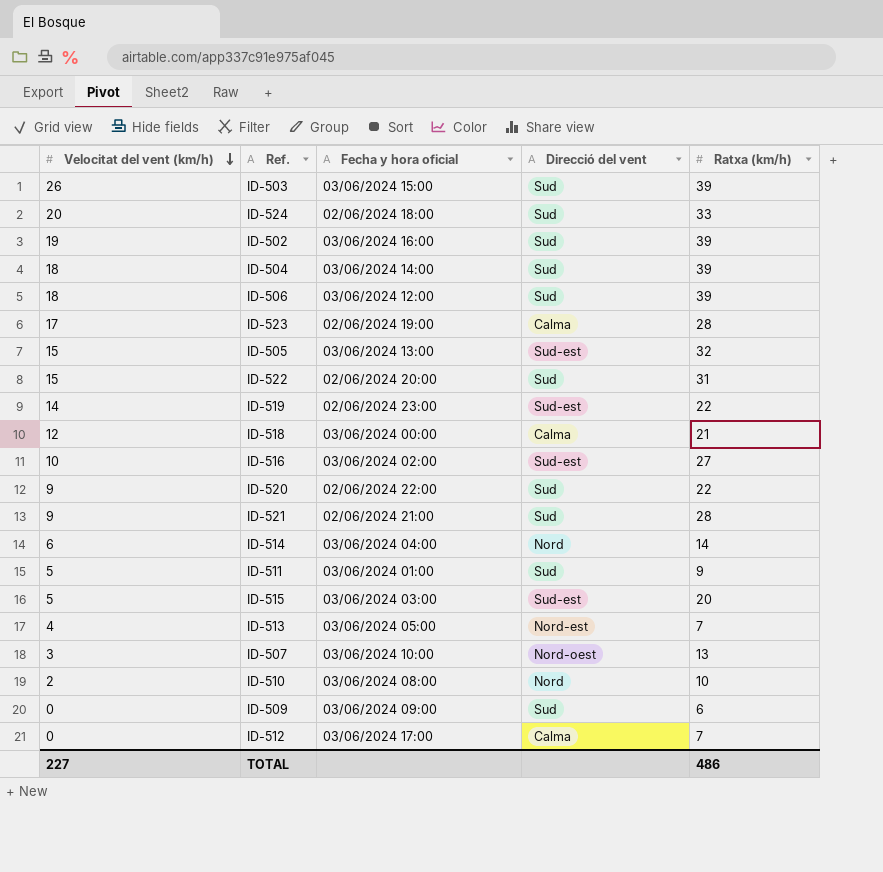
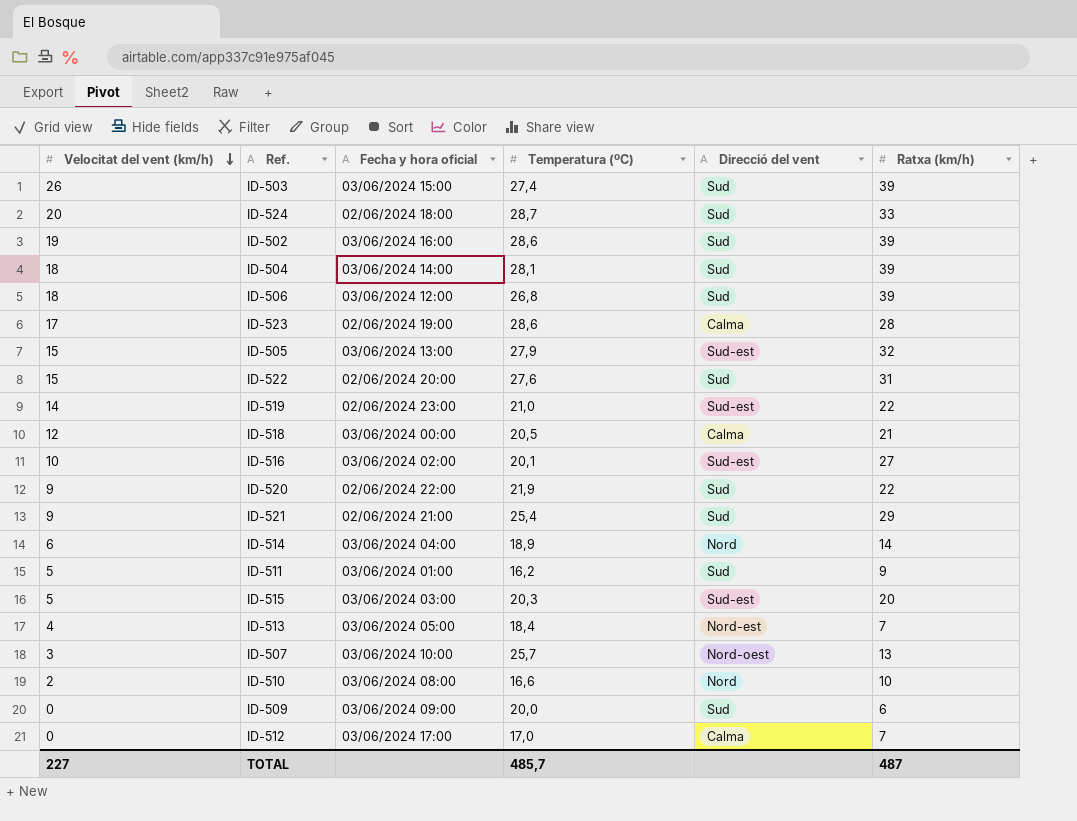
column Temperatura (ºC) | position: none -> 4
ID-521 | Ratxa (km/h): 28 -> 29
TOTAL | Ratxa (km/h): 486 -> 487

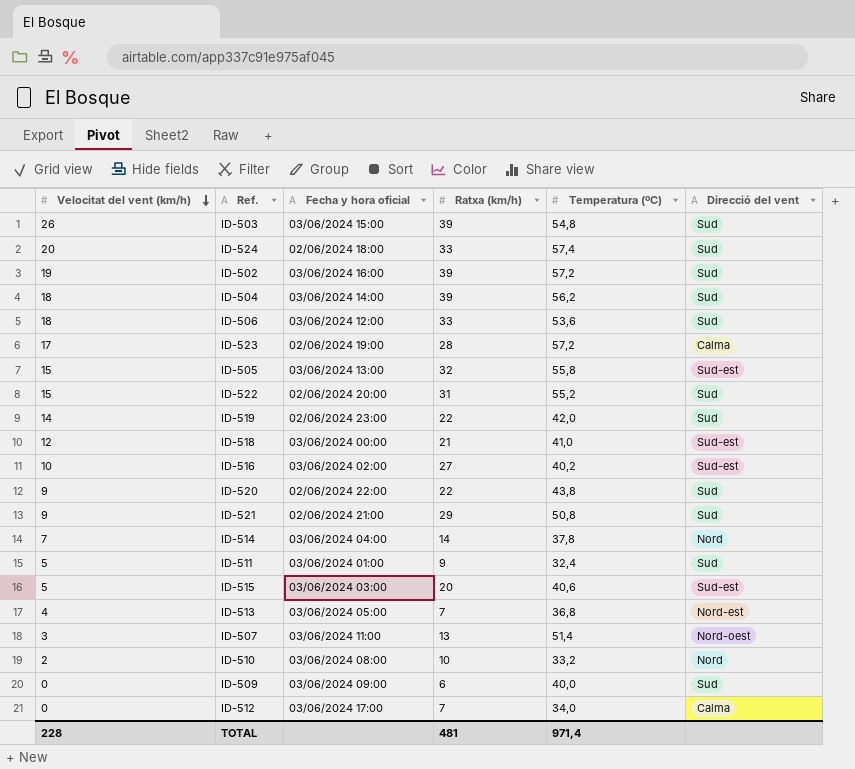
column Ratxa (km/h) | position: 6 -> 4
ID-503 | Temperatura (ºC): 27,4 -> 54,8
ID-524 | Temperatura (ºC): 28,7 -> 57,4
ID-502 | Temperatura (ºC): 28,6 -> 57,2
ID-504 | Temperatura (ºC): 28,1 -> 56,2
ID-506 | Ratxa (km/h): 39 -> 33
ID-506 | Temperatura (ºC): 26,8 -> 53,6
ID-523 | Temperatura (ºC): 28,6 -> 57,2
ID-505 | Temperatura (ºC): 27,9 -> 55,8
ID-522 | Temperatura (ºC): 27,6 -> 55,2
ID-519 | Temperatura (ºC): 21,0 -> 42,0
ID-519 | Direcció del vent: Sud-est -> Sud
ID-518 | Temperatura (ºC): 20,5 -> 41,0
ID-518 | Direcció del vent: Calma -> Sud-est
ID-516 | Temperatura (ºC): 20,1 -> 40,2
ID-520 | Temperatura (ºC): 21,9 -> 43,8
ID-521 | Temperatura (ºC): 25,4 -> 50,8
ID-514 | Velocitat del vent (km/h): 6 -> 7
ID-514 | Temperatura (ºC): 18,9 -> 37,8
ID-511 | Temperatura (ºC): 16,2 -> 32,4
ID-515 | Temperatura (ºC): 20,3 -> 40,6
ID-513 | Temperatura (ºC): 18,4 -> 36,8
ID-507 | Fecha y hora oficial: 03/06/2024 10:00 -> 03/06/2024 11:00
ID-507 | Temperatura (ºC): 25,7 -> 51,4
ID-510 | Temperatura (ºC): 16,6 -> 33,2
ID-509 | Temperatura (ºC): 20,0 -> 40,0
ID-512 | Temperatura (ºC): 17,0 -> 34,0
TOTAL | Velocitat del vent (km/h): 227 -> 228
TOTAL | Ratxa (km/h): 487 -> 481
TOTAL | Temperatura (ºC): 485,7 -> 971,4

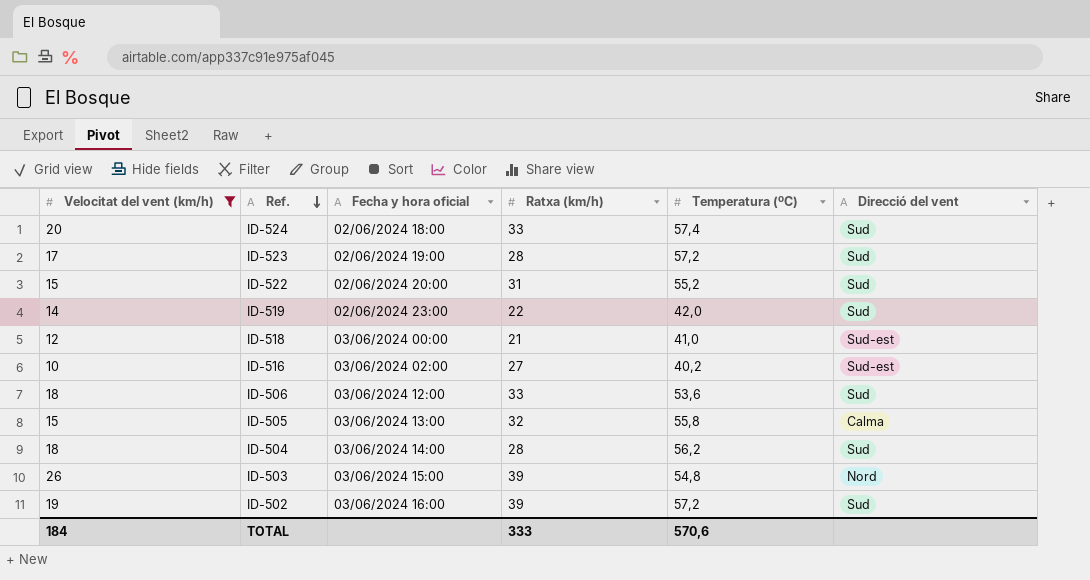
filter: none -> Velocitat del vent (km/h) >= 10
row order: Velocitat del vent (km/h) descending -> Ref. descending
ID-523 | Direcció del vent: Calma -> Sud
ID-505 | Direcció del vent: Sud-est -> Calma
ID-504 | Ratxa (km/h): 39 -> 28
ID-503 | Direcció del vent: Sud -> Nord
TOTAL | Velocitat del vent (km/h): 228 -> 184
TOTAL | Ratxa (km/h): 481 -> 333
TOTAL | Temperatura (ºC): 971,4 -> 570,6

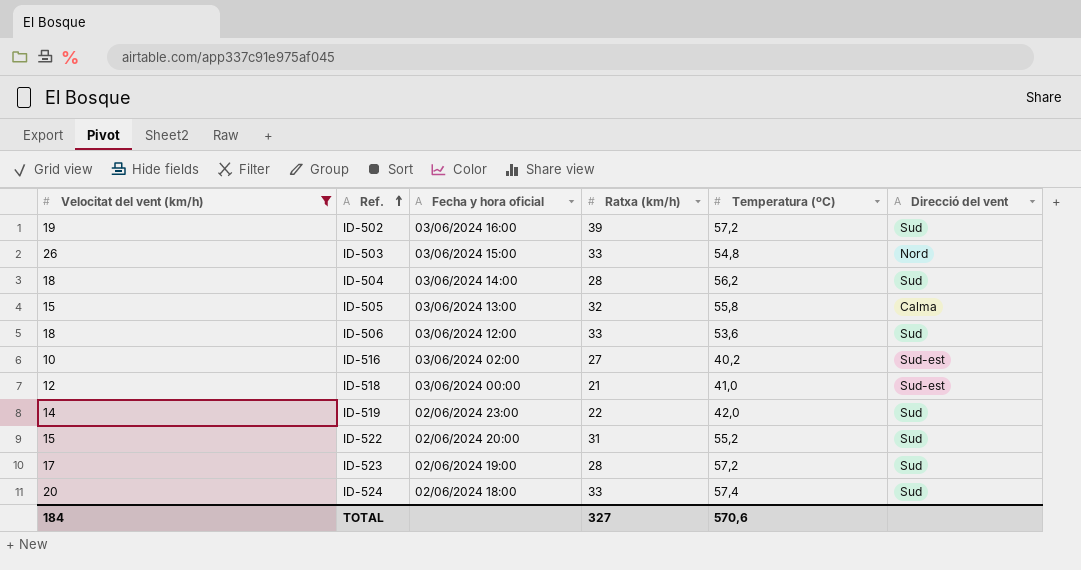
row order: Ref. descending -> Ref. ascending
ID-503 | Ratxa (km/h): 39 -> 33
TOTAL | Ratxa (km/h): 333 -> 327

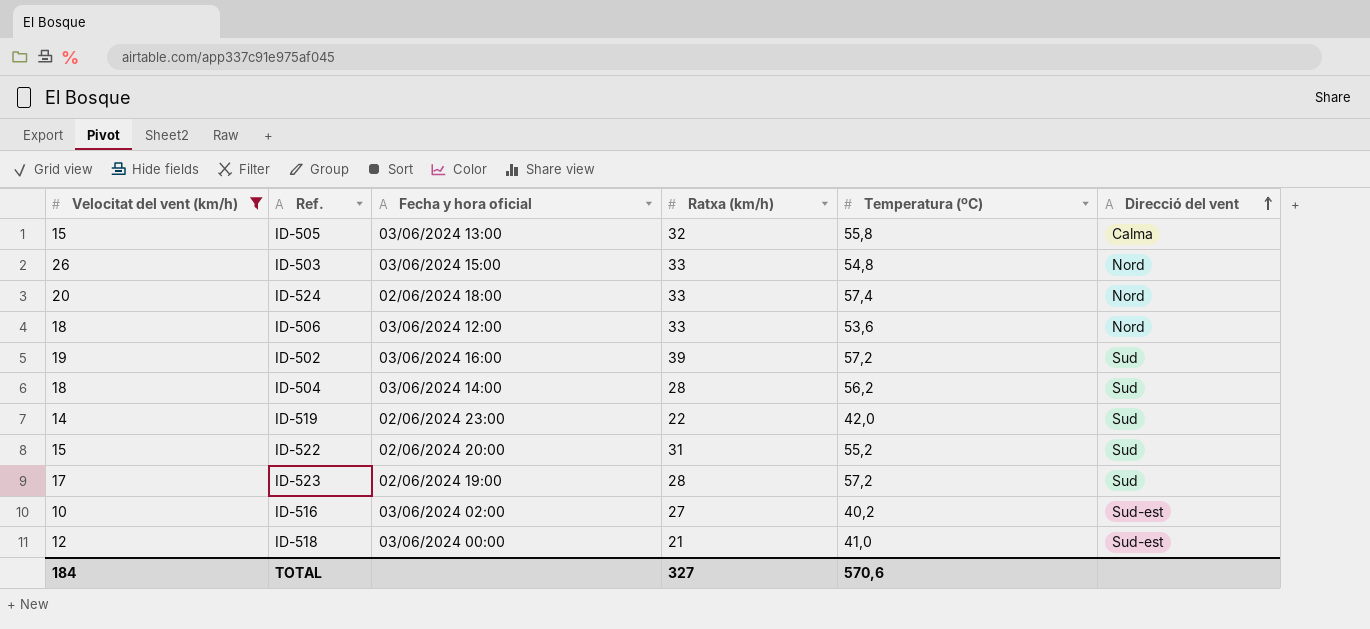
row order: Ref. ascending -> Direcció del vent ascending
ID-524 | Direcció del vent: Sud -> Nord
ID-506 | Direcció del vent: Sud -> Nord

